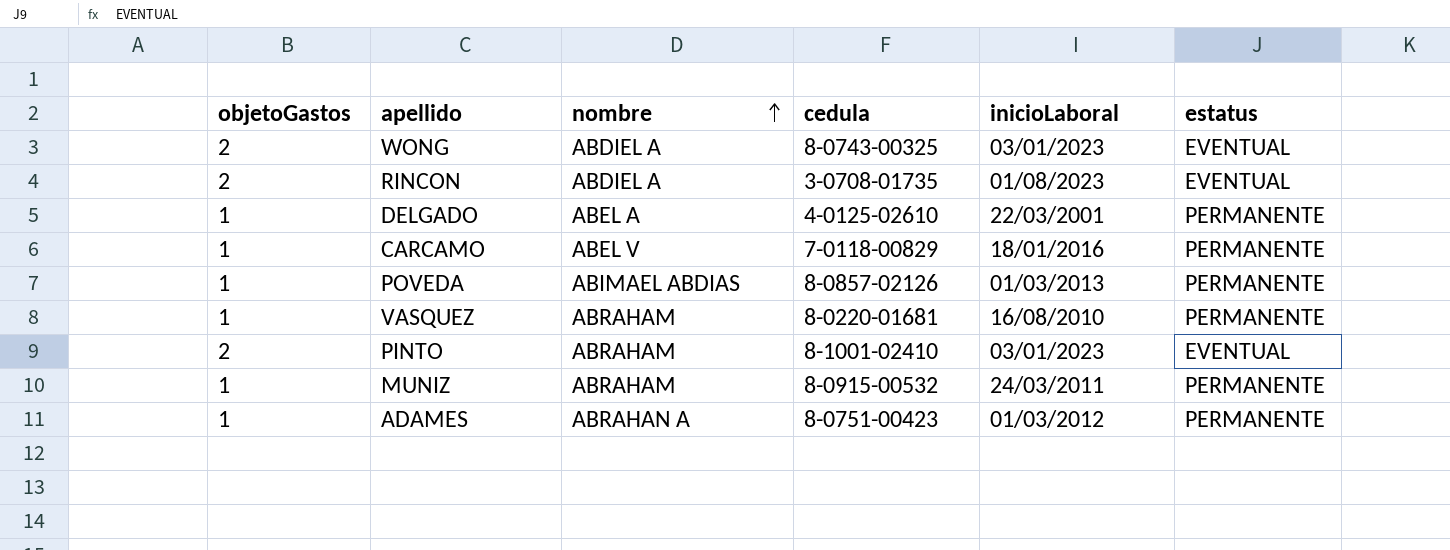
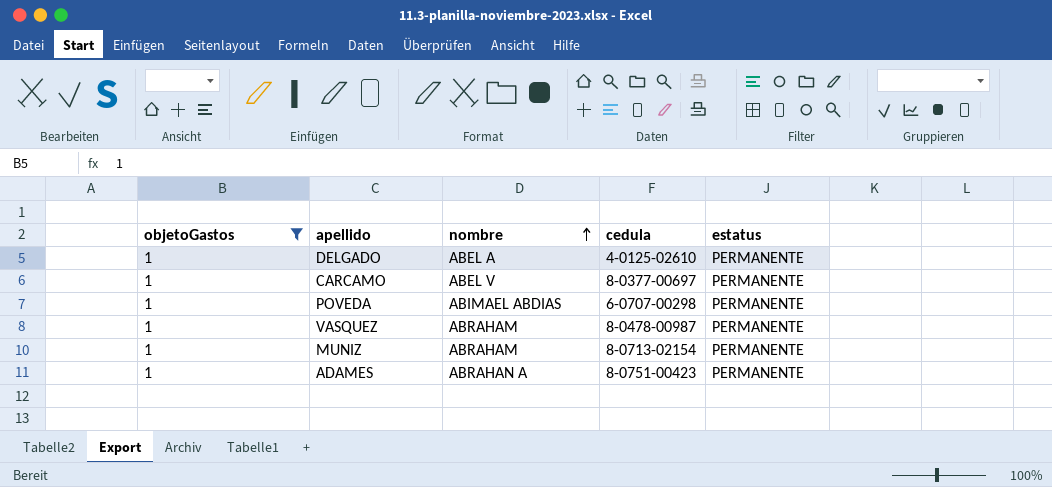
filter: none -> objetoGastos = 1
column inicioLaboral | position: 5 -> none
CARCAMO | cedula: 7-0118-00829 -> 8-0377-00697
POVEDA | cedula: 8-0857-02126 -> 6-0707-00298
VASQUEZ | cedula: 8-0220-01681 -> 8-0478-00987
MUNIZ | cedula: 8-0915-00532 -> 8-0713-02154

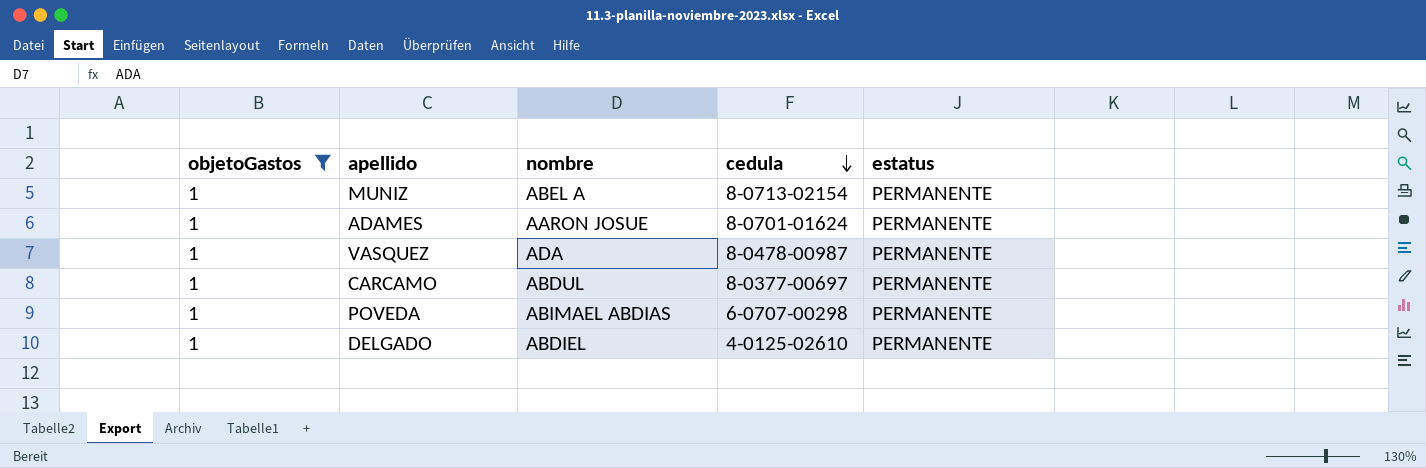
row order: nombre ascending -> cedula descending
MUNIZ | nombre: ABRAHAM -> ABEL A
ADAMES | nombre: ABRAHAN A -> AARON JOSUE
ADAMES | cedula: 8-0751-00423 -> 8-0701-01624
VASQUEZ | nombre: ABRAHAM -> ADA
CARCAMO | nombre: ABEL V -> ABDUL
DELGADO | nombre: ABEL A -> ABDIEL

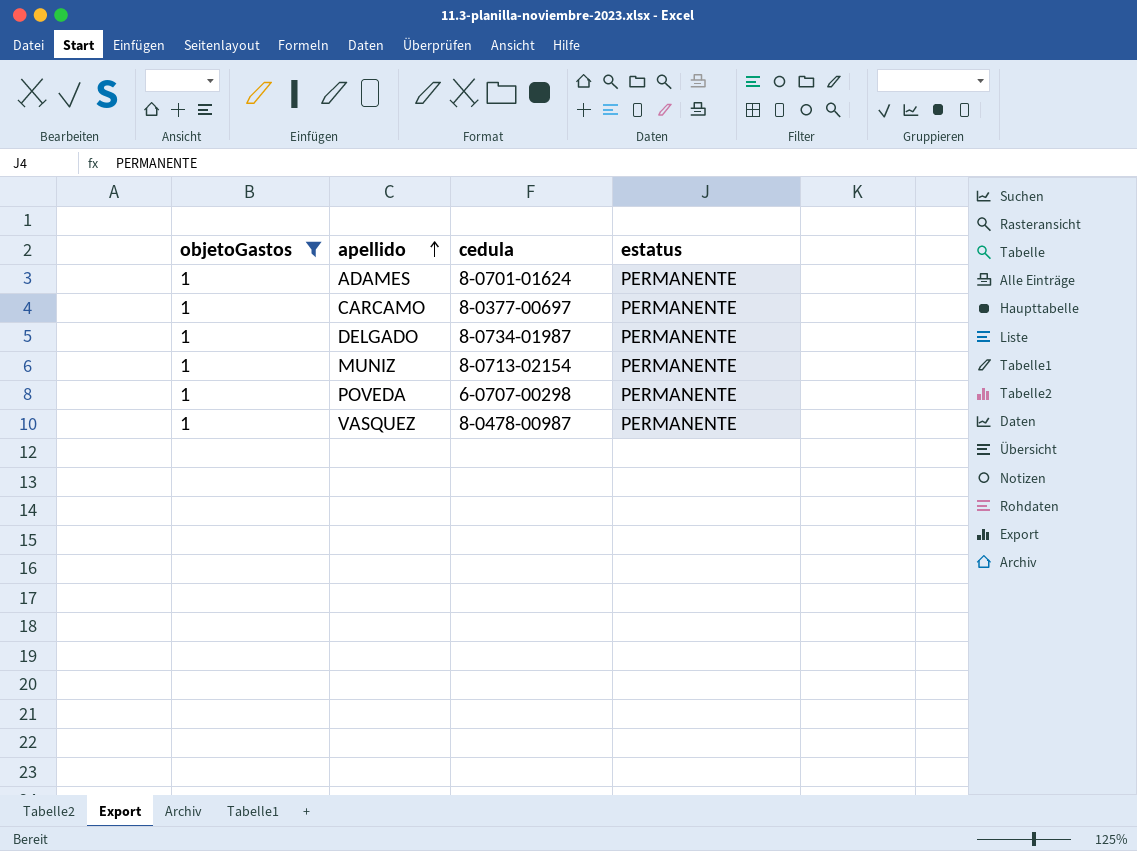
row order: cedula descending -> apellido ascending
column nombre | position: 3 -> none
DELGADO | cedula: 4-0125-02610 -> 8-0734-01987

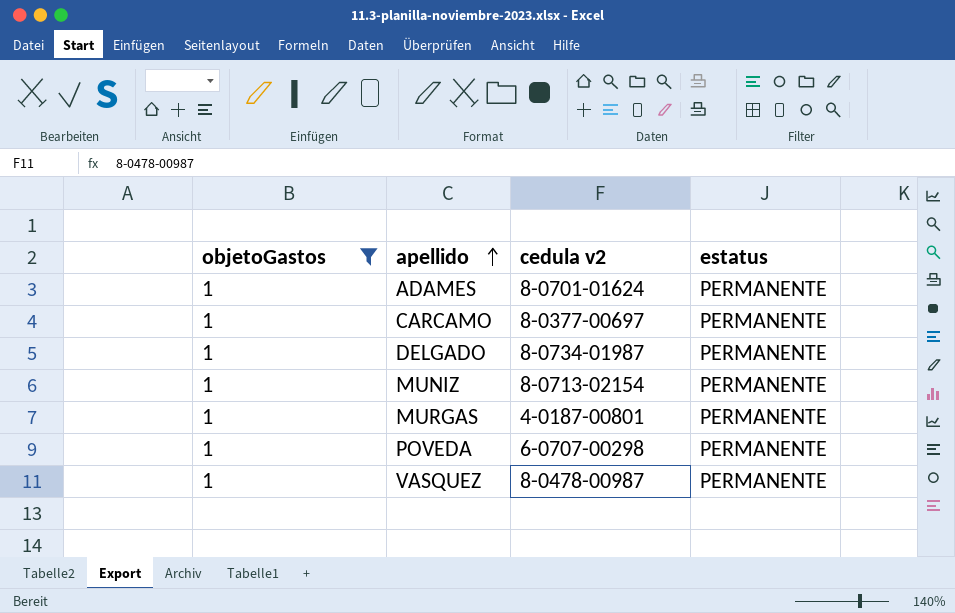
column name: cedula -> cedula v2
row MURGAS: none -> 1 | 4-0187-00801 | PERMANENTE

